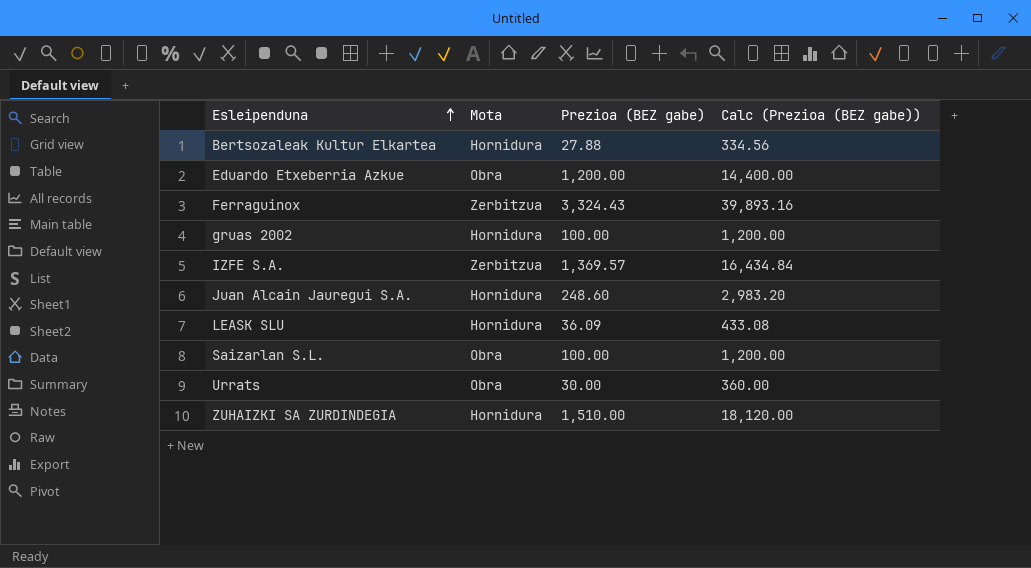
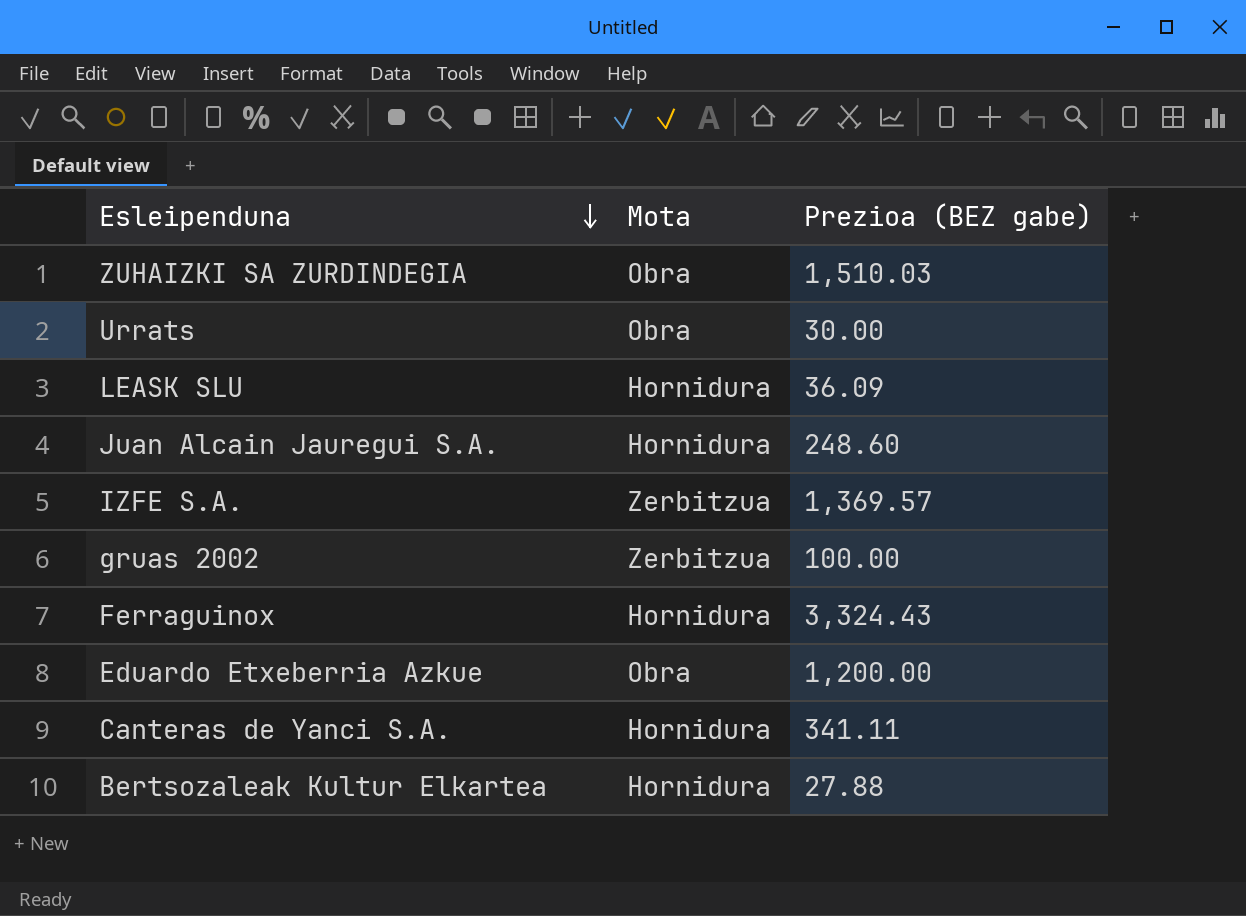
row order: Esleipenduna ascending -> Esleipenduna descending
column Calc (Prezioa (BEZ gabe)) | formula: [Prezioa (BEZ gabe)] * 12 -> none
row Saizarlan S.L.: Obra | 100.00 | 1,200.00 -> none
ZUHAIZKI SA ZURDINDEGIA | Mota: Hornidura -> Obra
ZUHAIZKI SA ZURDINDEGIA | Prezioa (BEZ gabe): 1,510.00 -> 1,510.03
gruas 2002 | Mota: Hornidura -> Zerbitzua
Ferraguinox | Mota: Zerbitzua -> Hornidura
row Canteras de Yanci S.A.: none -> Hornidura | 341.11

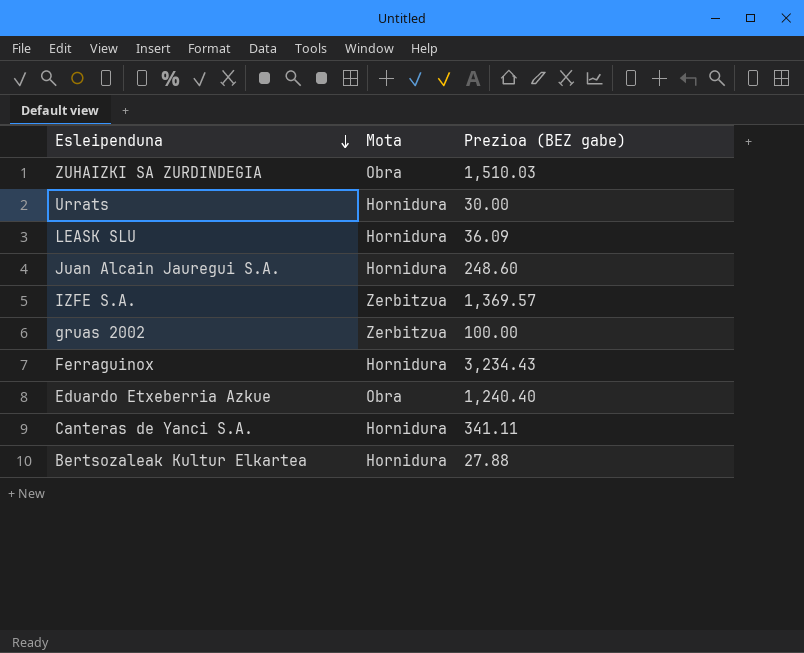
Urrats | Mota: Obra -> Hornidura
Ferraguinox | Prezioa (BEZ gabe): 3,324.43 -> 3,234.43
Eduardo Etxeberria Azkue | Prezioa (BEZ gabe): 1,200.00 -> 1,240.40

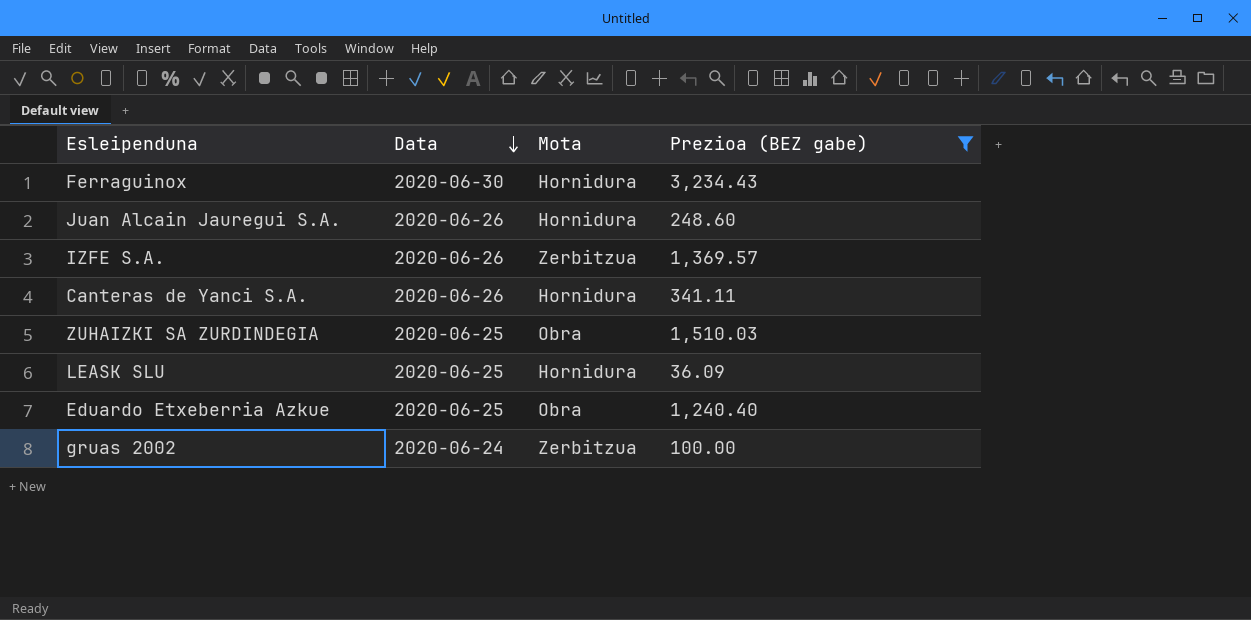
filter: none -> Prezioa (BEZ gabe) >= 36.09
row order: Esleipenduna descending -> Data descending
column Data | position: none -> 2

